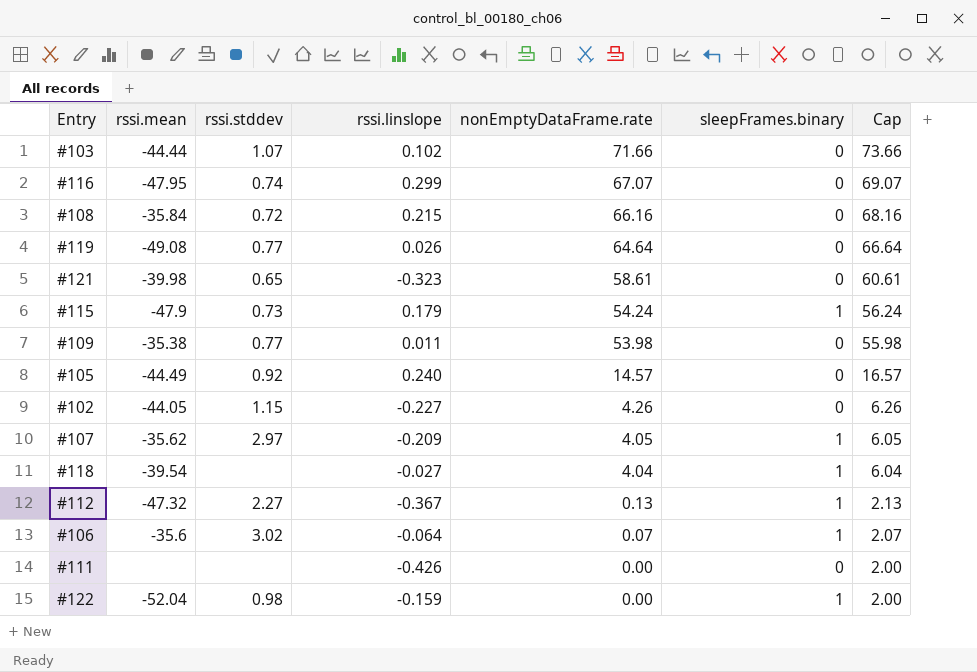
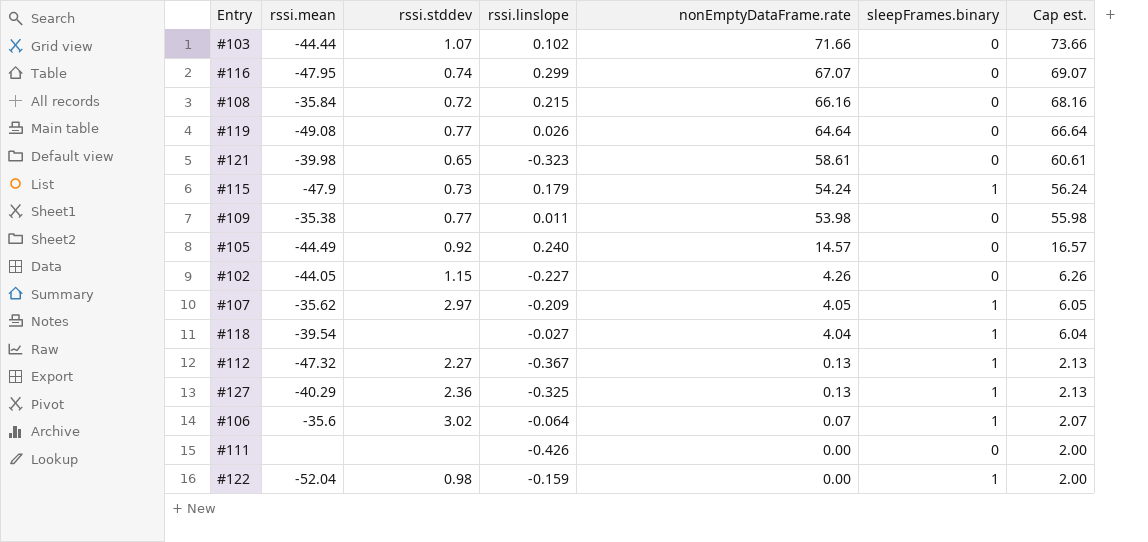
column name: Cap -> Cap est.
row #127: none -> -40.29 | 2.36 | -0.325 | 0.13 | 1 | 2.13

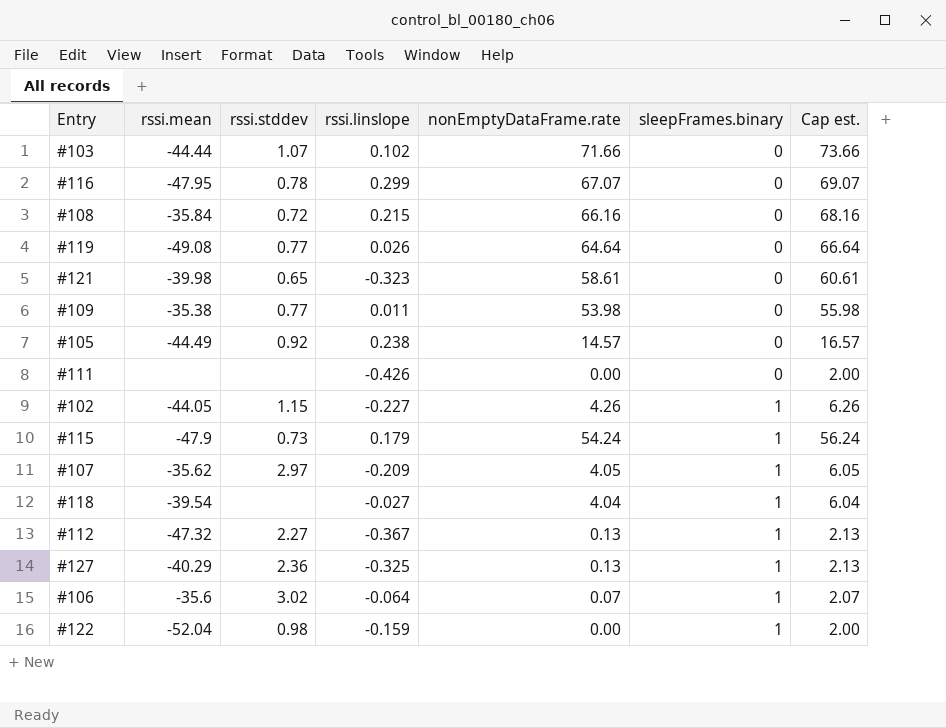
row order: nonEmptyDataFrame.rate descending -> sleepFrames.binary ascending
#116 | rssi.stddev: 0.74 -> 0.78
#105 | rssi.linslope: 0.240 -> 0.238
#102 | sleepFrames.binary: 0 -> 1

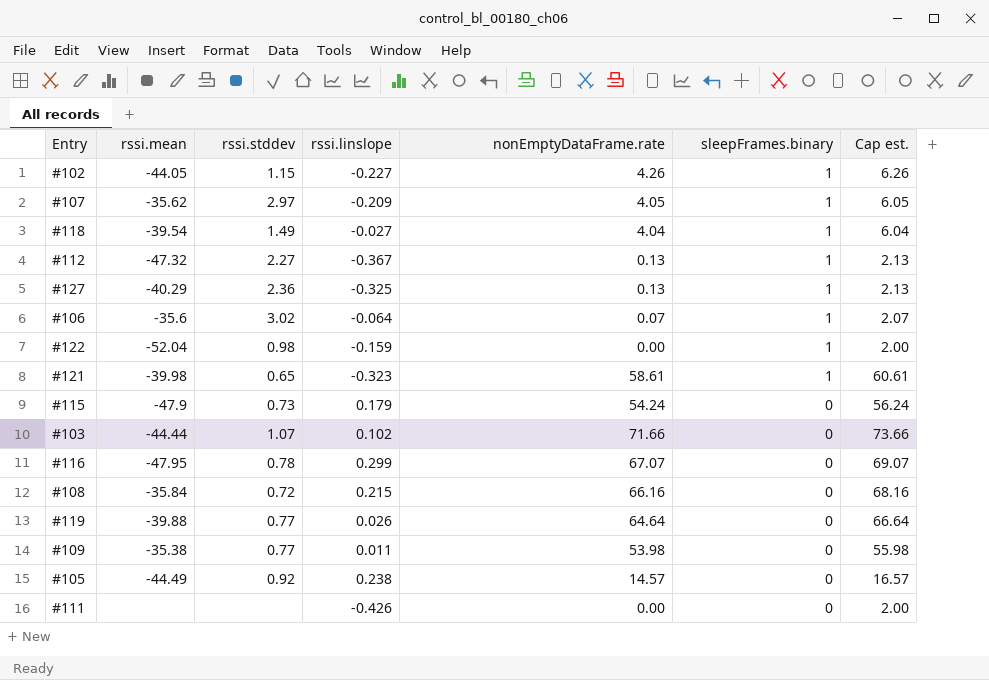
row order: sleepFrames.binary ascending -> sleepFrames.binary descending
#118 | rssi.stddev: none -> 1.49
#121 | sleepFrames.binary: 0 -> 1
#115 | sleepFrames.binary: 1 -> 0
#119 | rssi.mean: -49.08 -> -39.88

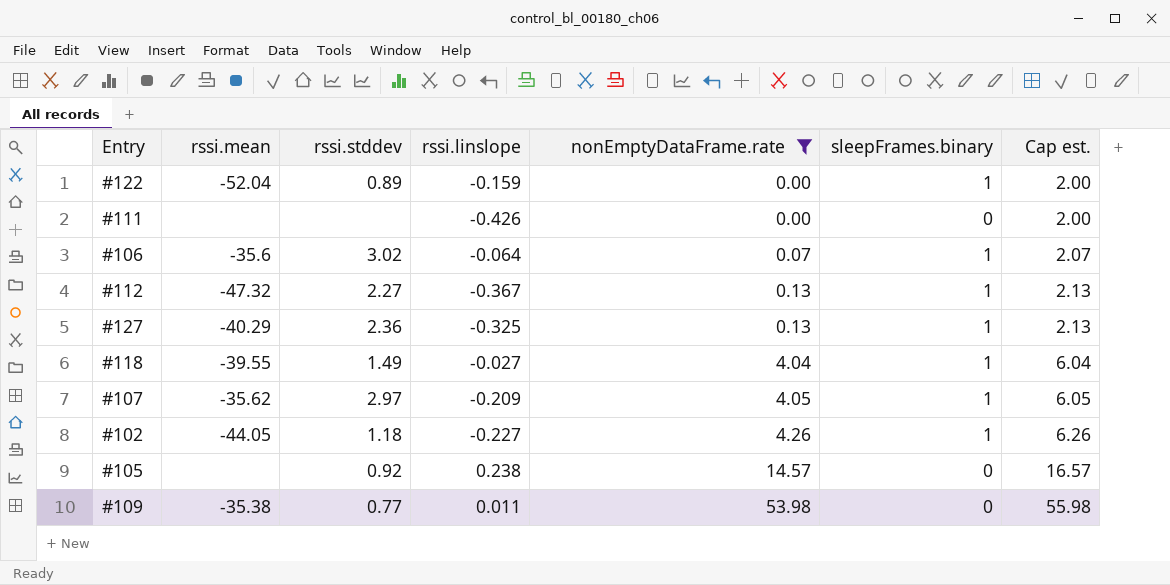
filter: none -> nonEmptyDataFrame.rate <= 53.98
row order: sleepFrames.binary descending -> nonEmptyDataFrame.rate ascending
#122 | rssi.stddev: 0.98 -> 0.89
#118 | rssi.mean: -39.54 -> -39.55
#102 | rssi.stddev: 1.15 -> 1.18
#105 | rssi.mean: -44.49 -> none

